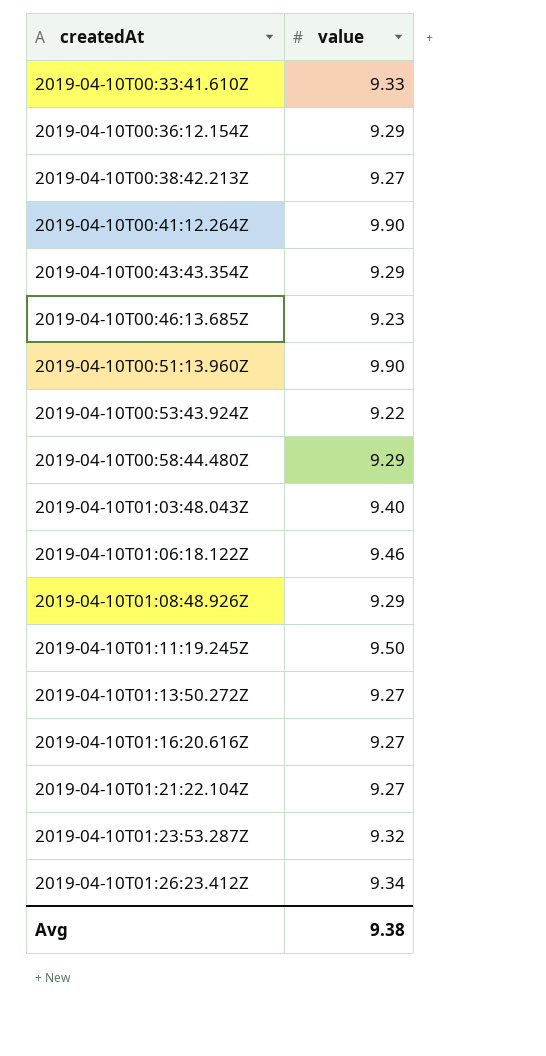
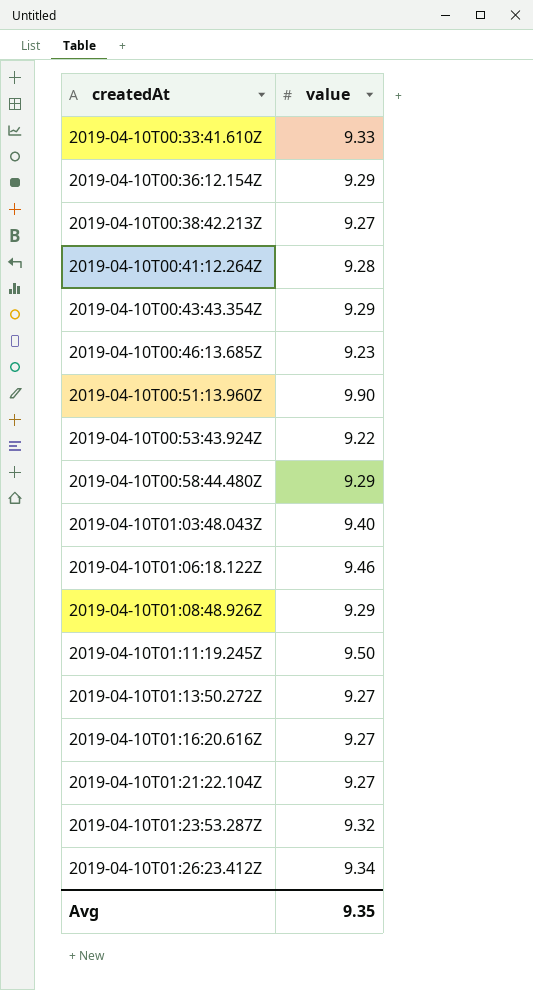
2019-04-10T00:41:12.264Z | value: 9.90 -> 9.28
Avg | value: 9.38 -> 9.35

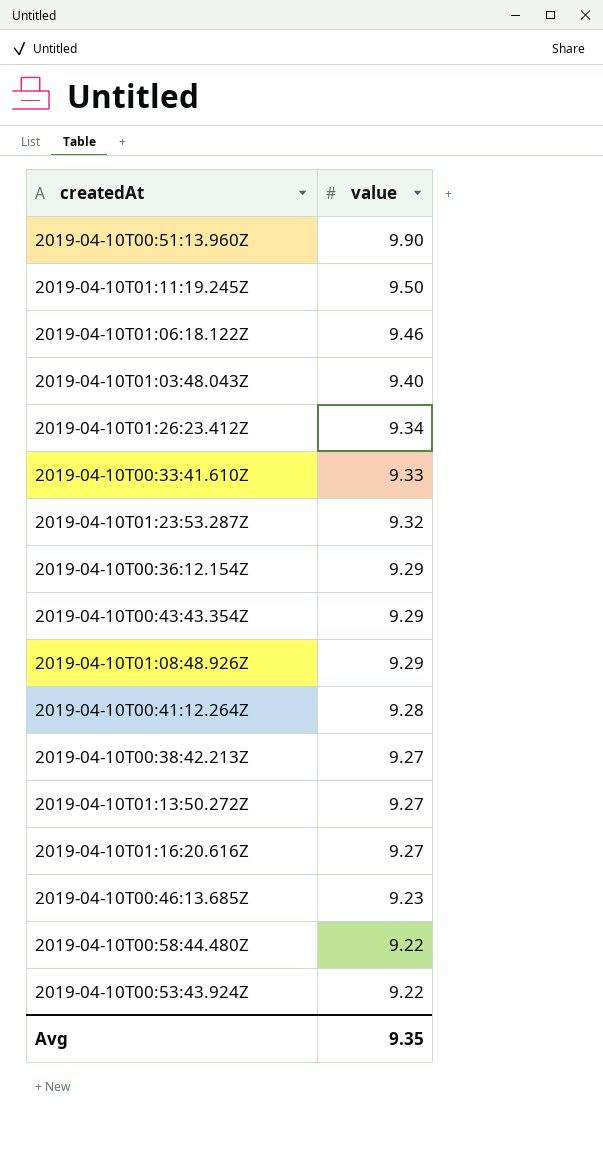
row order: createdAt ascending -> value descending
row 2019-04-10T01:21:22.104Z: 9.27 -> none
2019-04-10T00:58:44.480Z | value: 9.29 -> 9.22

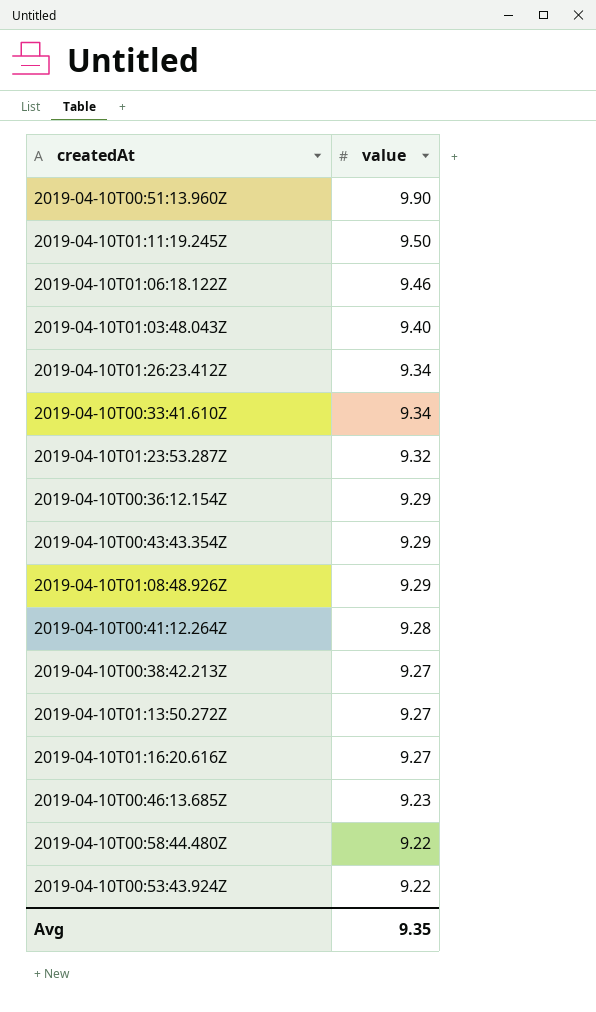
2019-04-10T00:33:41.610Z | value: 9.33 -> 9.34

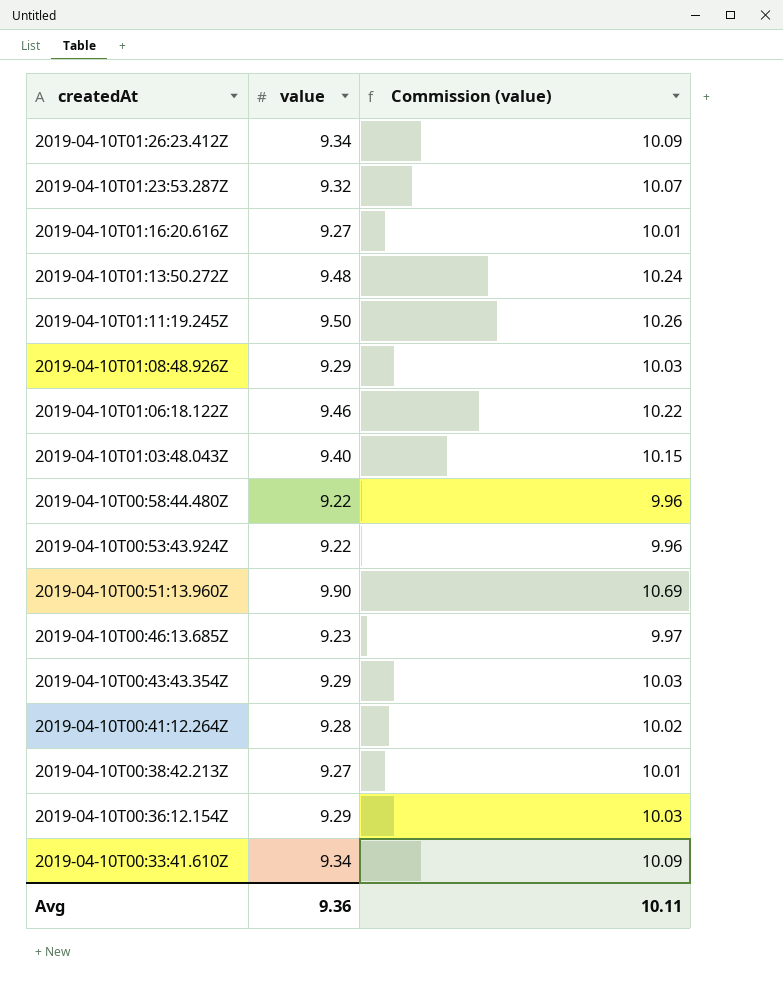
row order: value descending -> createdAt descending
column Commission (value) | formula: none -> [value] * 1.08
2019-04-10T01:13:50.272Z | value: 9.27 -> 9.48
Avg | value: 9.35 -> 9.36

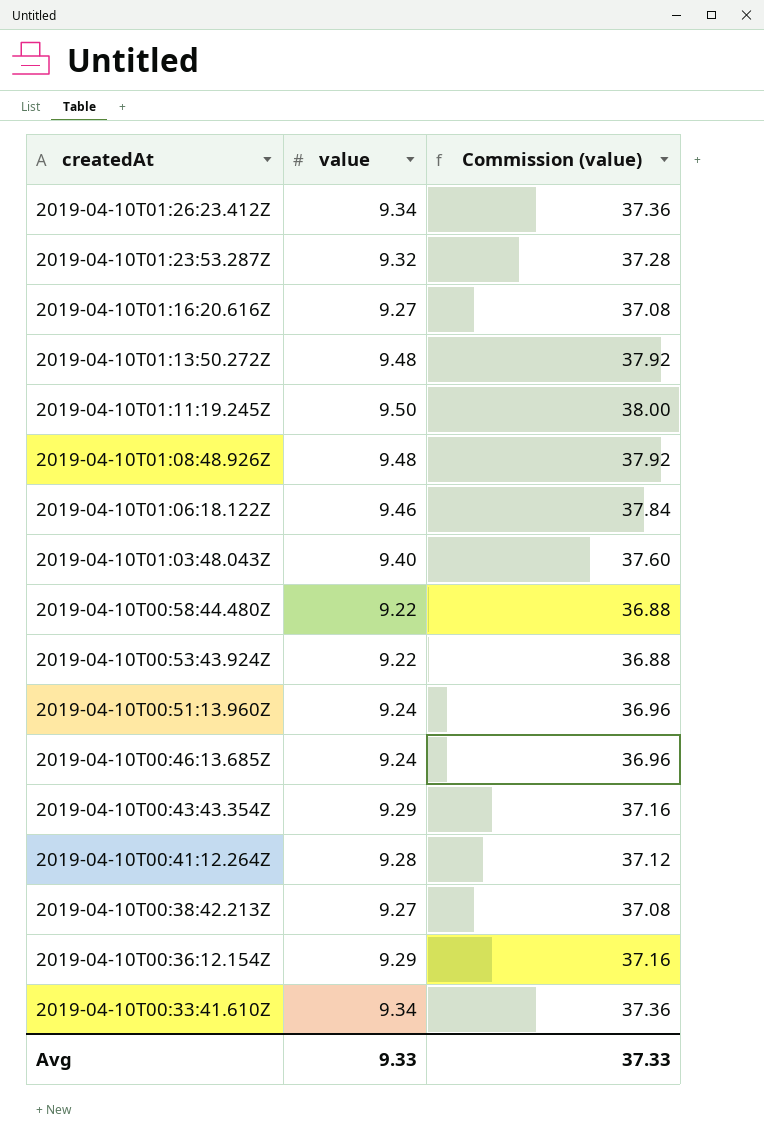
column Commission (value) | formula: [value] * 1.08 -> [value] * 4
2019-04-10T01:08:48.926Z | value: 9.29 -> 9.48
2019-04-10T00:51:13.960Z | value: 9.90 -> 9.24
2019-04-10T00:46:13.685Z | value: 9.23 -> 9.24
Avg | value: 9.36 -> 9.33
Avg | Commission (value): 10.11 -> 37.33

